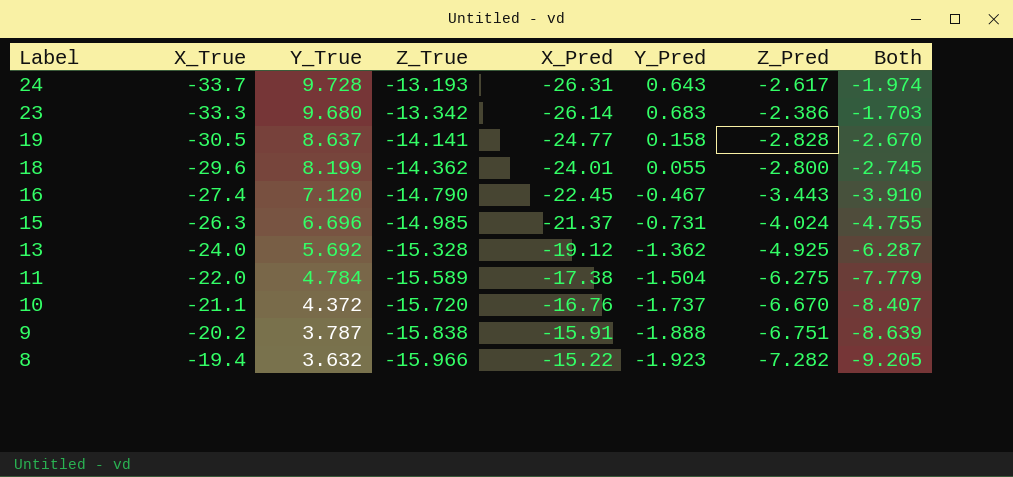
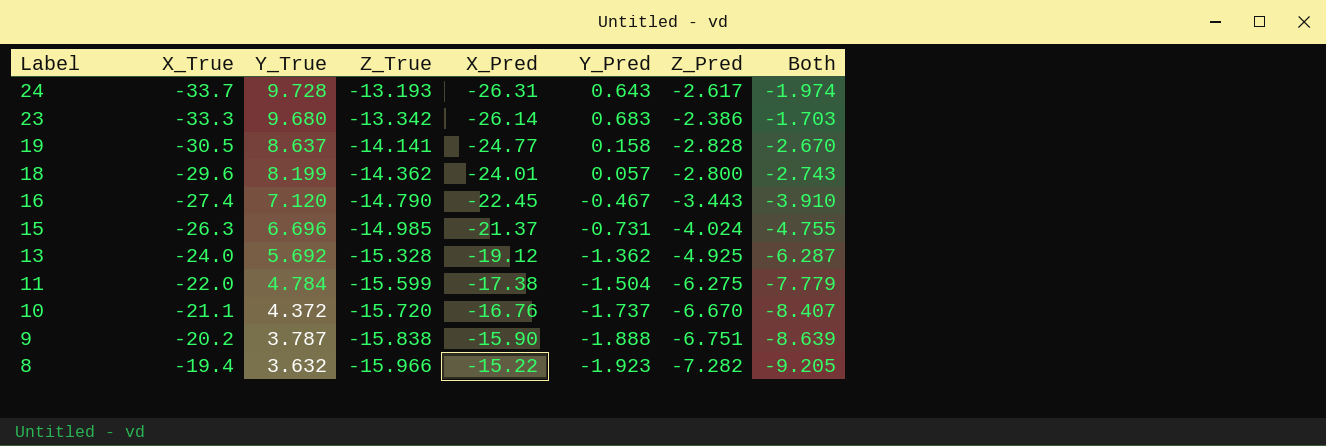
18 | Y_Pred: 0.055 -> 0.057
18 | Both: -2.745 -> -2.743
11 | Z_True: -15.589 -> -15.599
9 | X_Pred: -15.91 -> -15.90

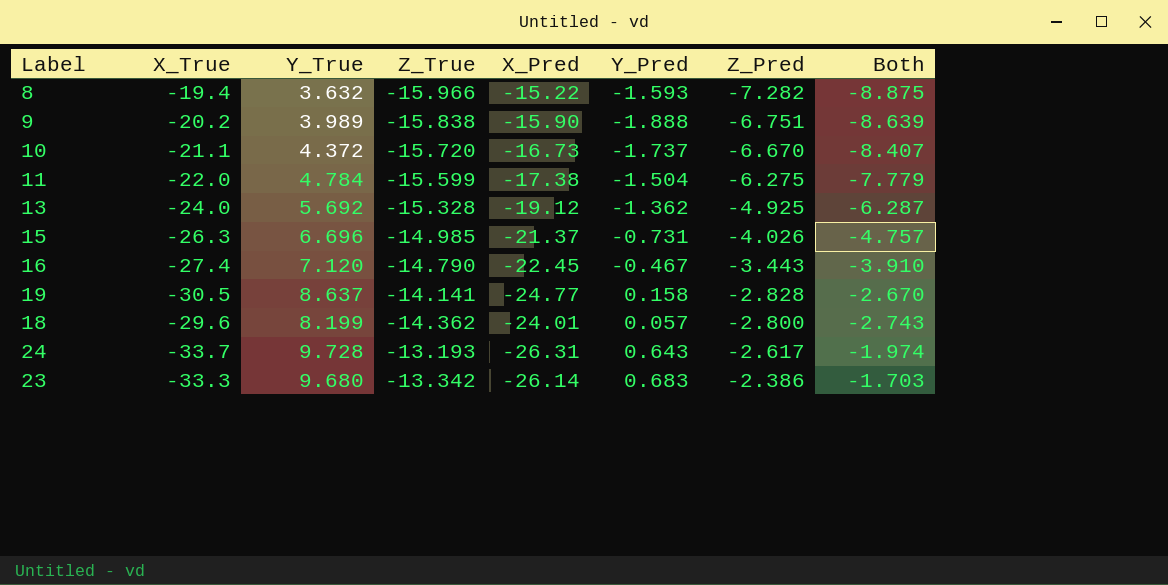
row order: Label descending -> Z_Pred ascending
8 | Y_Pred: -1.923 -> -1.593
8 | Both: -9.205 -> -8.875
9 | Y_True: 3.787 -> 3.989
10 | X_Pred: -16.76 -> -16.73
15 | Z_Pred: -4.024 -> -4.026
15 | Both: -4.755 -> -4.757

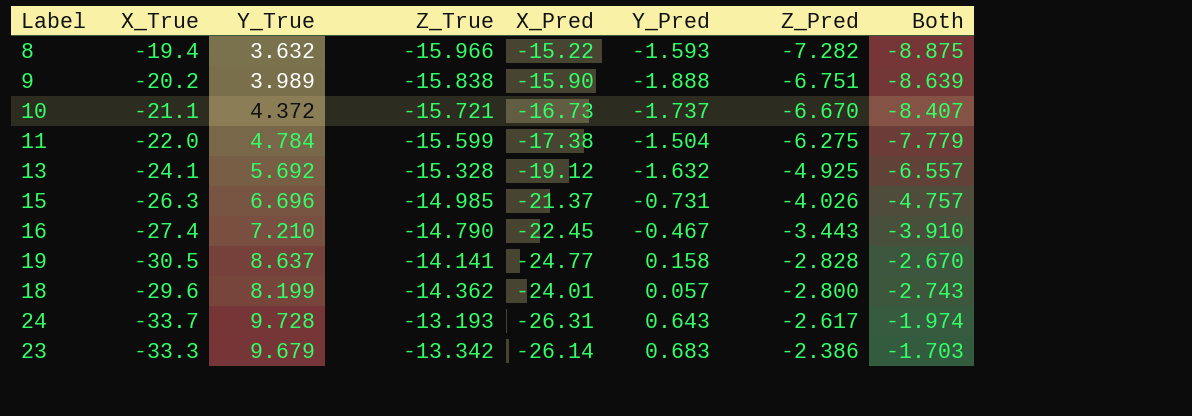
10 | Z_True: -15.720 -> -15.721
13 | X_True: -24.0 -> -24.1
13 | Y_Pred: -1.362 -> -1.632
13 | Both: -6.287 -> -6.557
16 | Y_True: 7.120 -> 7.210
23 | Y_True: 9.680 -> 9.679

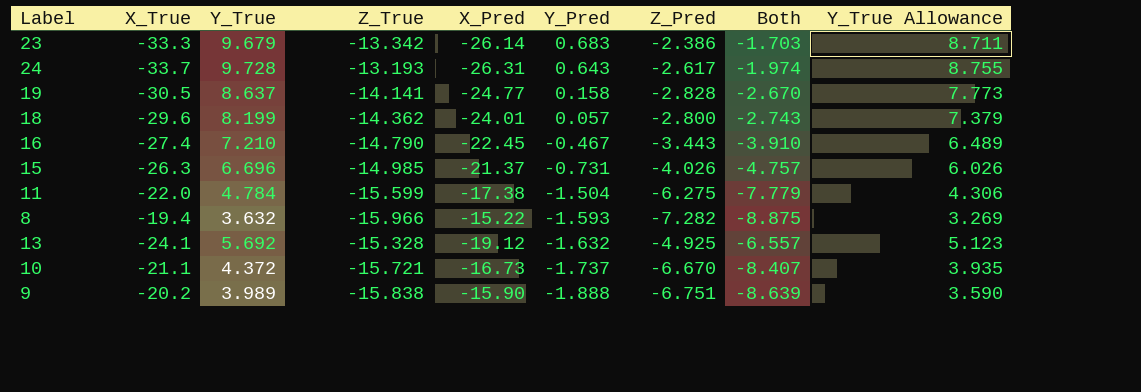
row order: Z_Pred ascending -> Y_Pred descending
column Y_True Allowance | formula: none -> [Y_True] * 0.9

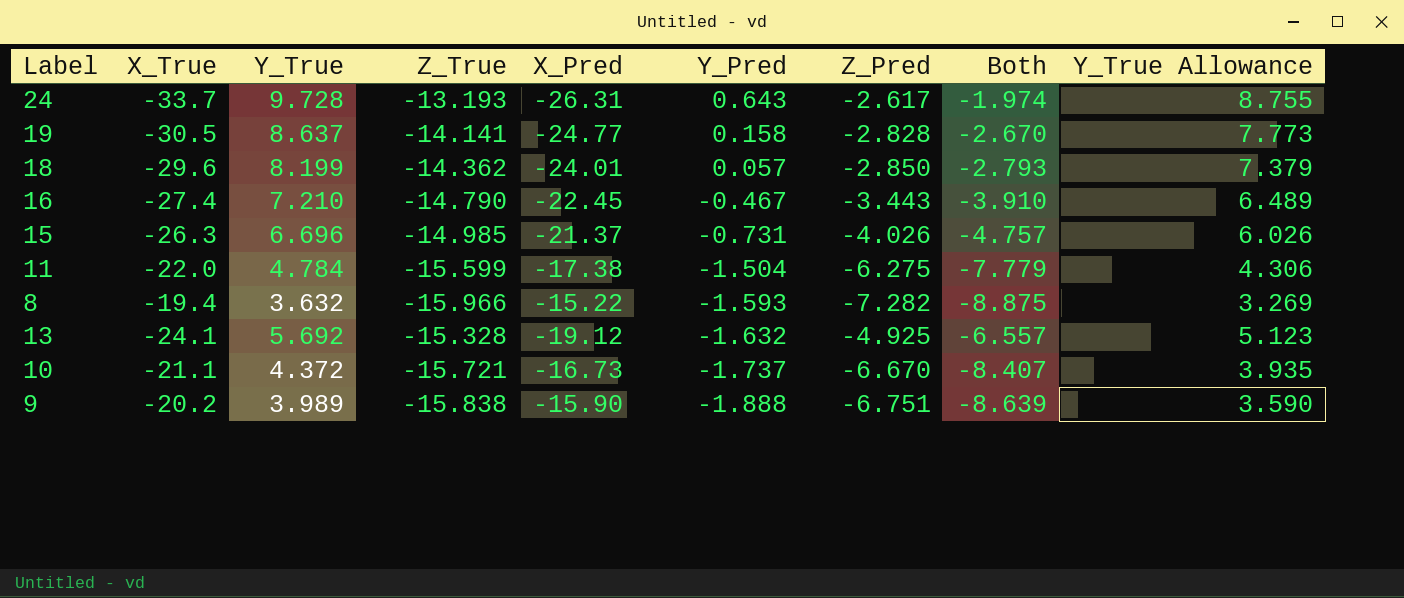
row 23: -33.3 | 9.679 | -13.342 | -26.14 | 0.683 | -2.386 | -1.703 | 8.711 -> none
18 | Z_Pred: -2.800 -> -2.850
18 | Both: -2.743 -> -2.793

